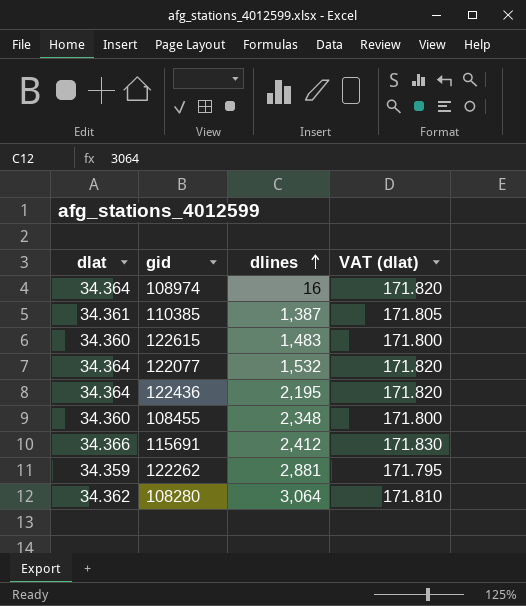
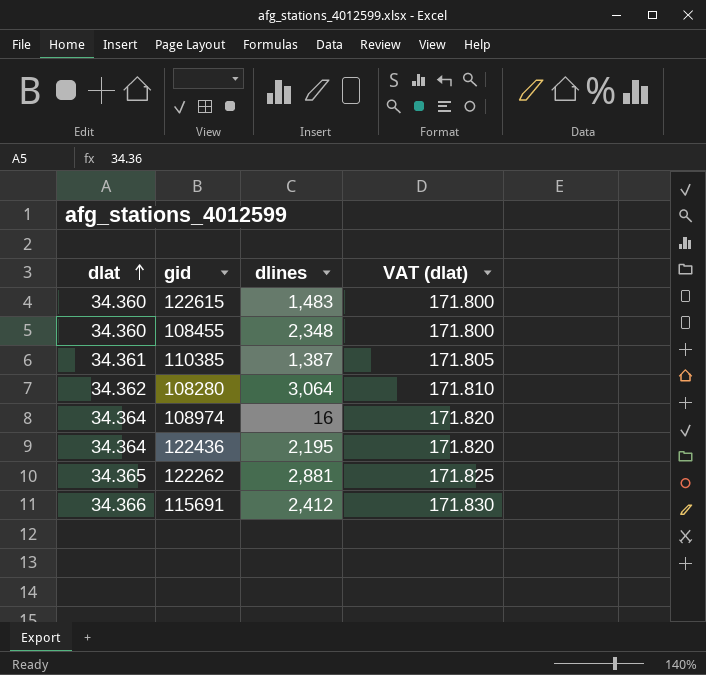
row order: dlines ascending -> dlat ascending
row 122077: 34.364 | 1,532 | 171.820 -> none
122262 | dlat: 34.359 -> 34.365
122262 | VAT (dlat): 171.795 -> 171.825

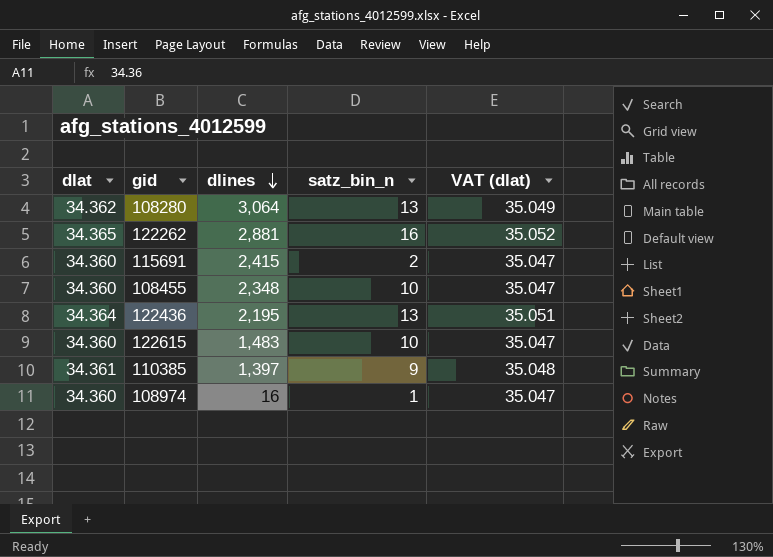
row order: dlat ascending -> dlines descending
column satz_bin_n | position: none -> 4
column VAT (dlat) | formula: [dlat] * 5 -> [dlat] * 1.02
115691 | dlat: 34.366 -> 34.360
115691 | dlines: 2,412 -> 2,415
110385 | dlines: 1,387 -> 1,397
108974 | dlat: 34.364 -> 34.360

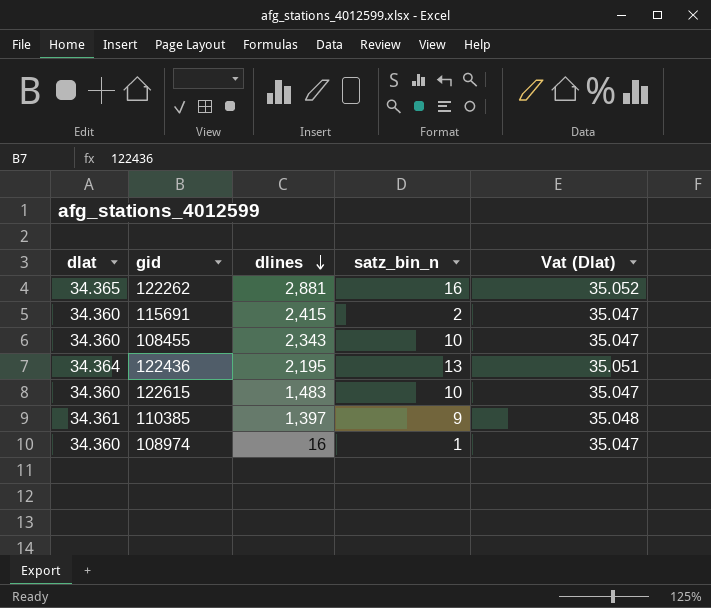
column name: VAT (dlat) -> Vat (Dlat)
row 108280: 34.362 | 3,064 | 13 | 35.049 -> none
108455 | dlines: 2,348 -> 2,343

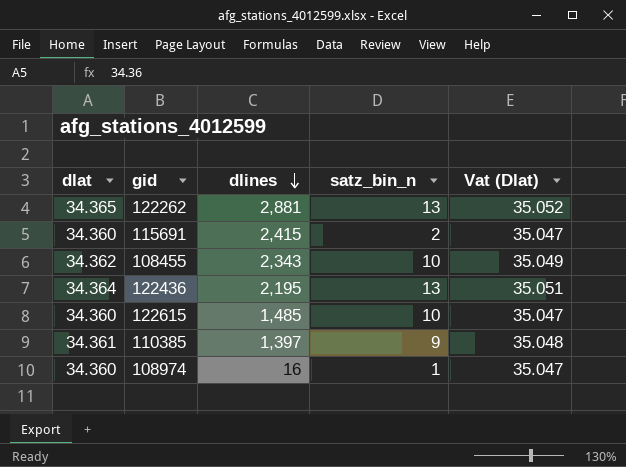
122262 | satz_bin_n: 16 -> 13
108455 | dlat: 34.360 -> 34.362
108455 | Vat (Dlat): 35.047 -> 35.049
122615 | dlines: 1,483 -> 1,485

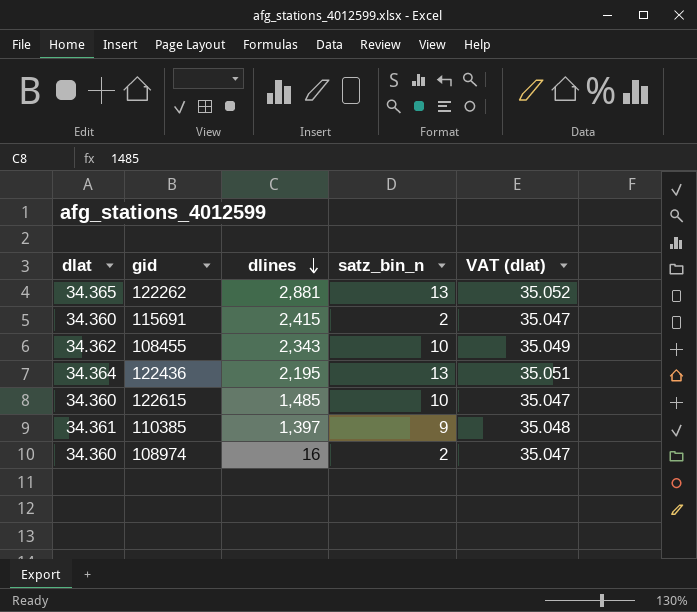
column name: Vat (Dlat) -> VAT (dlat)
108974 | satz_bin_n: 1 -> 2

